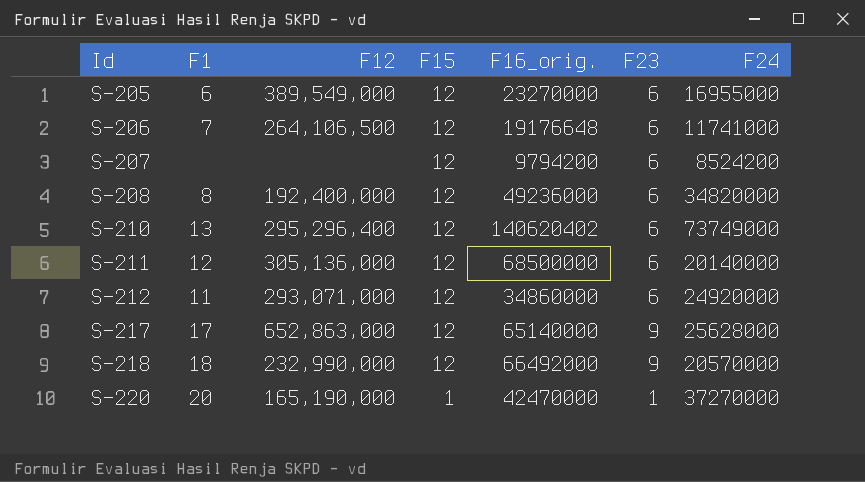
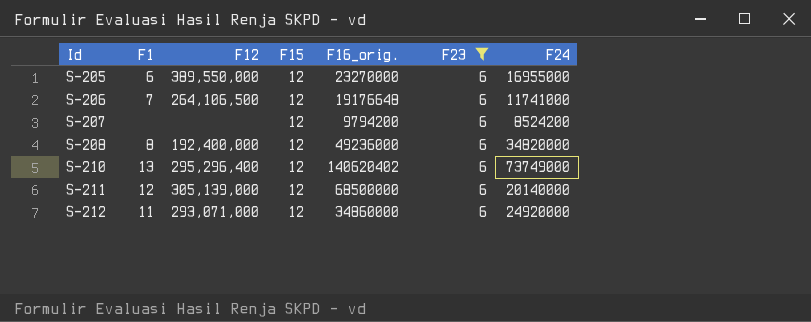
filter: none -> F23 = 6
S-205 | F12: 389,549,000 -> 389,550,000
S-211 | F12: 305,136,000 -> 305,139,000

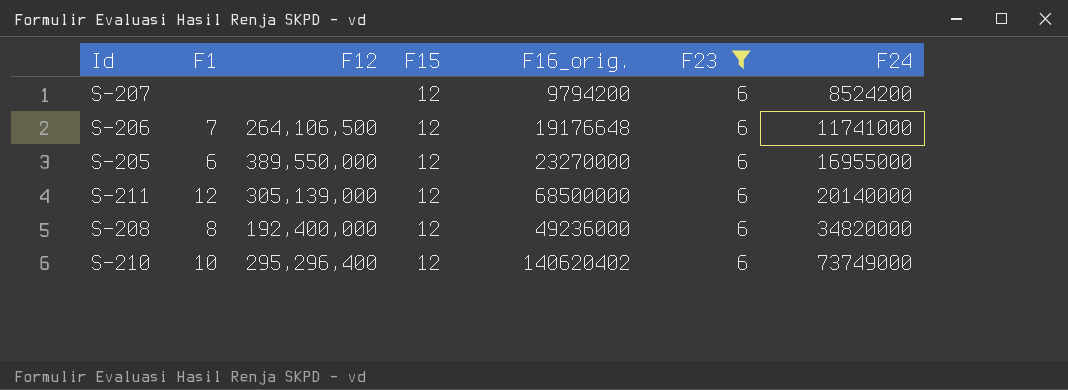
row order: Id ascending -> F24 ascending
row S-212: 11 | 293,071,000 | 12 | 34860000 | 6 | 24920000 -> none
S-210 | F1: 13 -> 10

